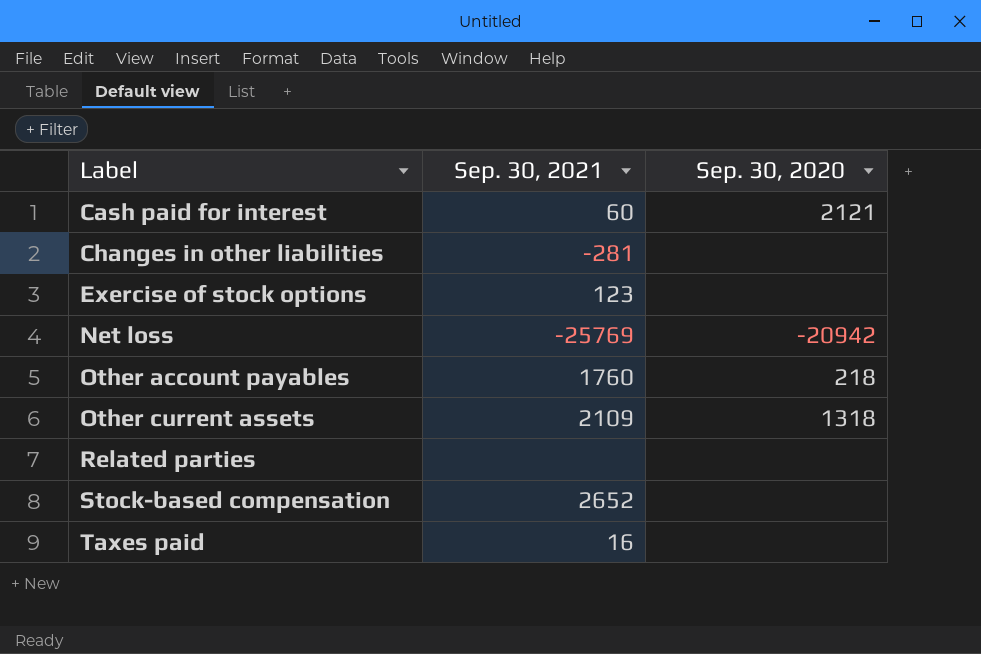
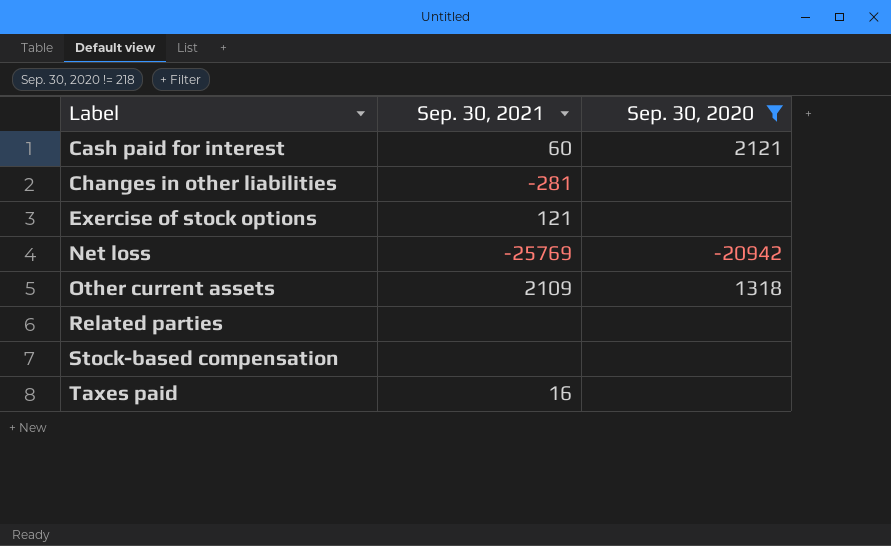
filter: none -> Sep. 30, 2020 != 218
Exercise of stock options | Sep. 30, 2021: 123 -> 121
Stock-based compensation | Sep. 30, 2021: 2652 -> none

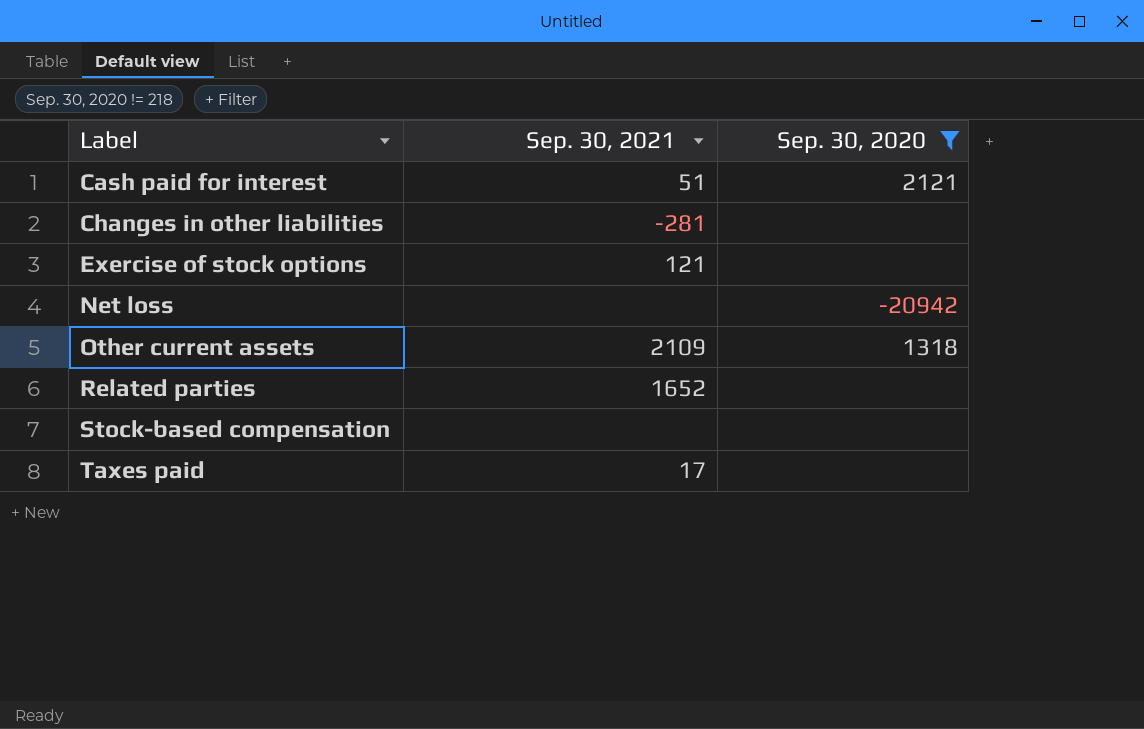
Cash paid for interest | Sep. 30, 2021: 60 -> 51
Net loss | Sep. 30, 2021: -25769 -> none
Related parties | Sep. 30, 2021: none -> 1652
Taxes paid | Sep. 30, 2021: 16 -> 17

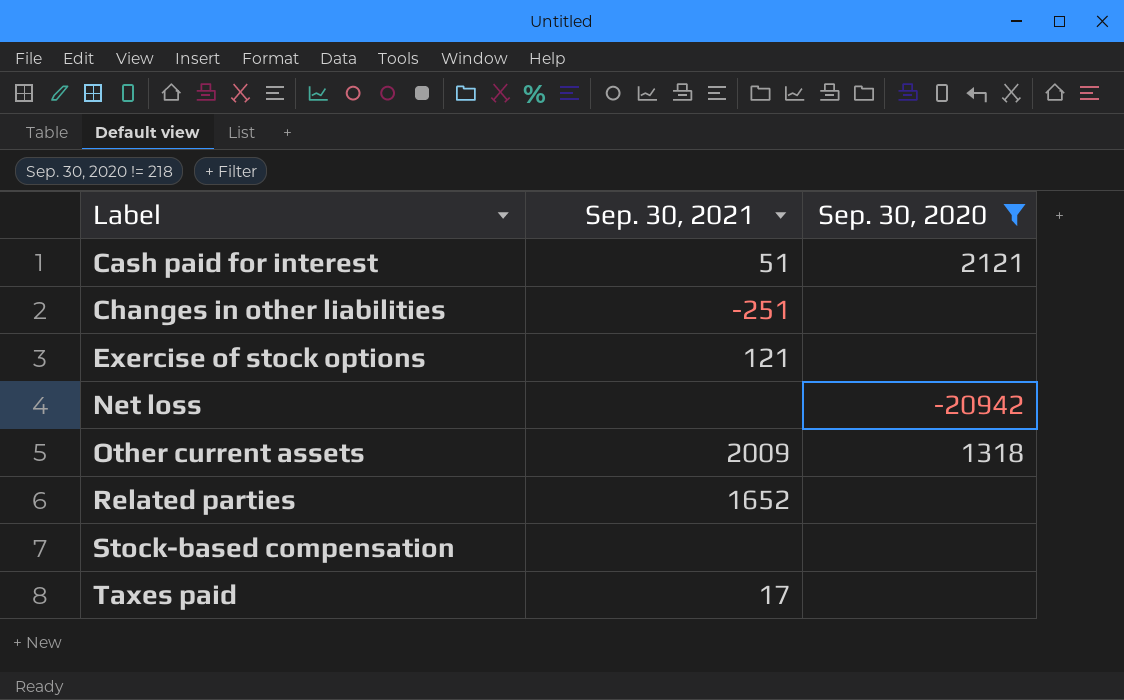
Changes in other liabilities | Sep. 30, 2021: -281 -> -251
Other current assets | Sep. 30, 2021: 2109 -> 2009

